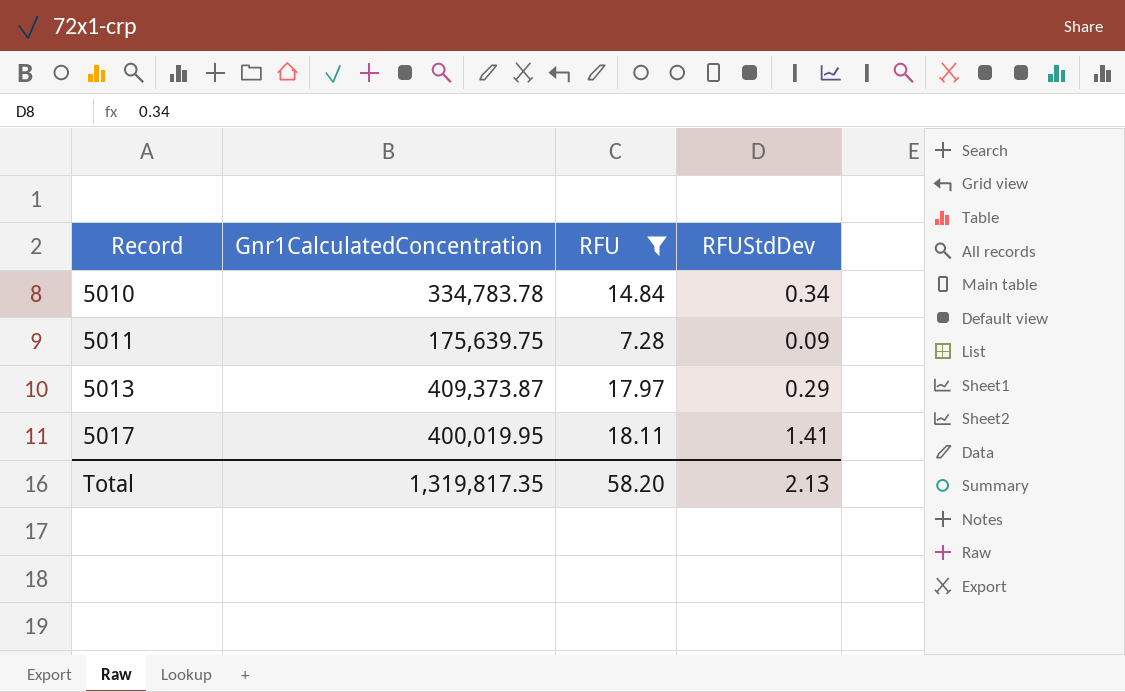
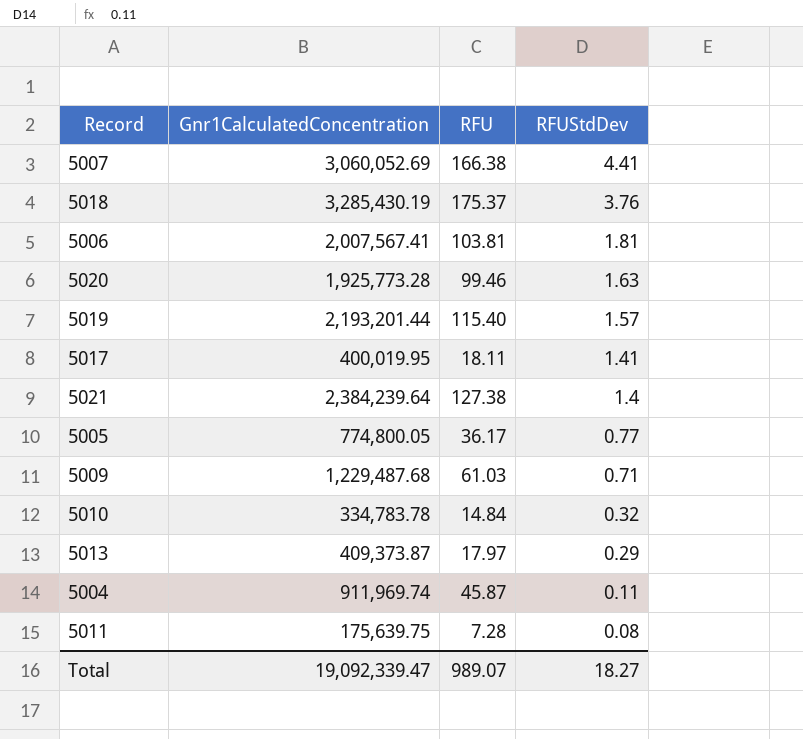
filter: RFU <= 18.11 -> none
row order: Record ascending -> RFUStdDev descending
5010 | RFUStdDev: 0.34 -> 0.32
5011 | RFUStdDev: 0.09 -> 0.08
Total | Gnr1CalculatedConcentration: 1,319,817.35 -> 19,092,339.47
Total | RFU: 58.20 -> 989.07
Total | RFUStdDev: 2.13 -> 18.27

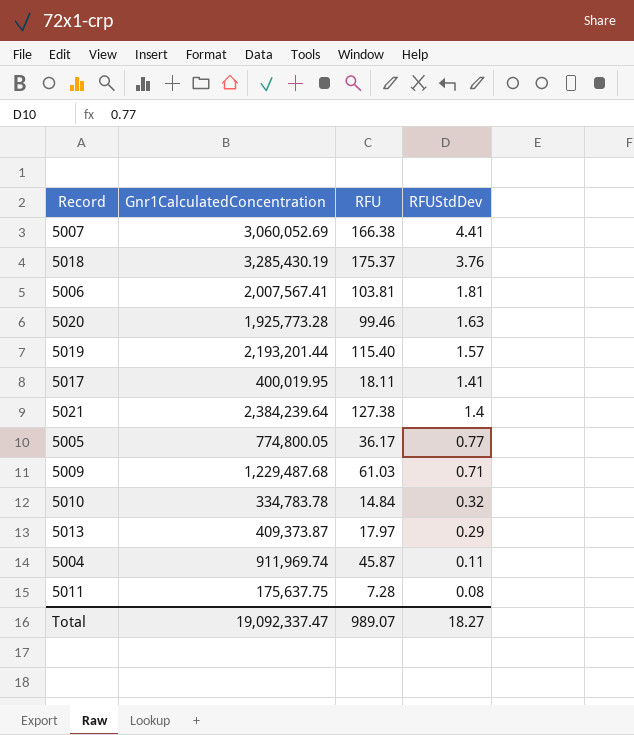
5011 | Gnr1CalculatedConcentration: 175,639.75 -> 175,637.75
Total | Gnr1CalculatedConcentration: 19,092,339.47 -> 19,092,337.47

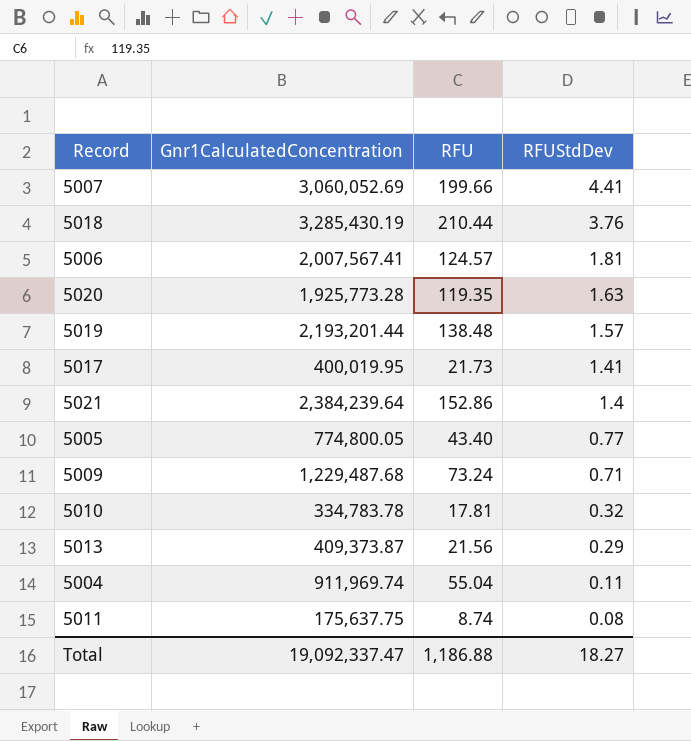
5007 | RFU: 166.38 -> 199.66
5018 | RFU: 175.37 -> 210.44
5006 | RFU: 103.81 -> 124.57
5020 | RFU: 99.46 -> 119.35
5019 | RFU: 115.40 -> 138.48
5017 | RFU: 18.11 -> 21.73
5021 | RFU: 127.38 -> 152.86
5005 | RFU: 36.17 -> 43.40
5009 | RFU: 61.03 -> 73.24
5010 | RFU: 14.84 -> 17.81
5013 | RFU: 17.97 -> 21.56
5004 | RFU: 45.87 -> 55.04
5011 | RFU: 7.28 -> 8.74
Total | RFU: 989.07 -> 1,186.88

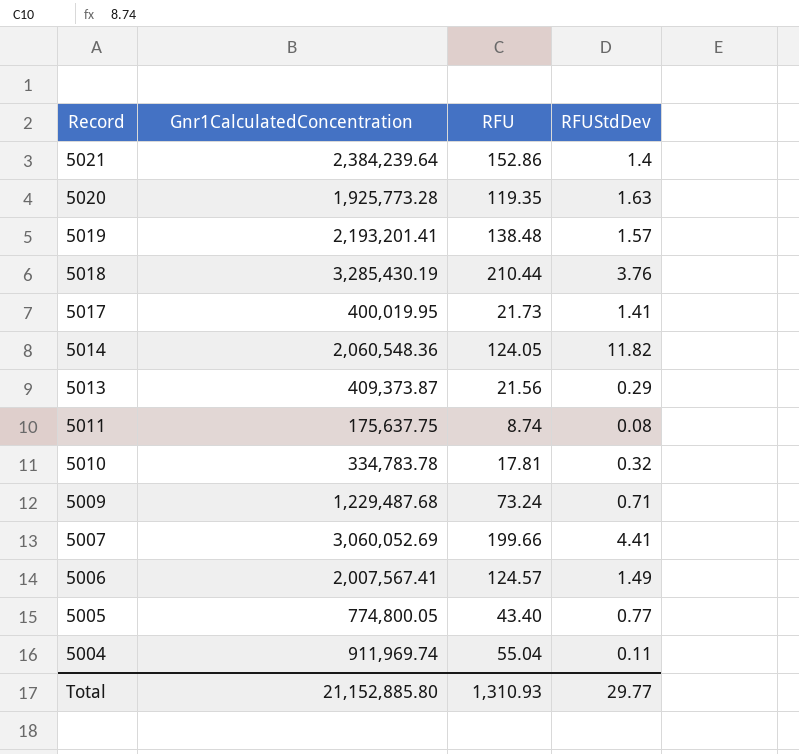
row order: RFUStdDev descending -> Record descending
5019 | Gnr1CalculatedConcentration: 2,193,201.44 -> 2,193,201.41
row 5014: none -> 2,060,548.36 | 124.05 | 11.82
5006 | RFUStdDev: 1.81 -> 1.49
Total | Gnr1CalculatedConcentration: 19,092,337.47 -> 21,152,885.80
Total | RFU: 1,186.88 -> 1,310.93
Total | RFUStdDev: 18.27 -> 29.77

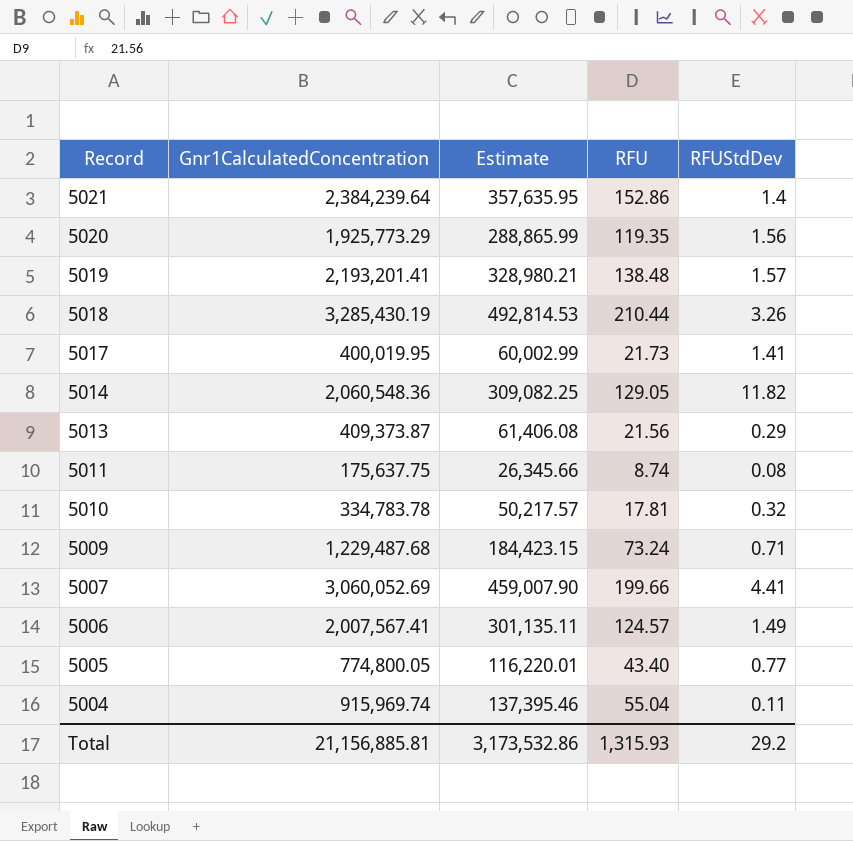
column Estimate | formula: none -> [Gnr1CalculatedConcentration] * 0.15
5020 | Gnr1CalculatedConcentration: 1,925,773.28 -> 1,925,773.29
5020 | RFUStdDev: 1.63 -> 1.56
5018 | RFUStdDev: 3.76 -> 3.26
5014 | RFU: 124.05 -> 129.05
5004 | Gnr1CalculatedConcentration: 911,969.74 -> 915,969.74
Total | Gnr1CalculatedConcentration: 21,152,885.80 -> 21,156,885.81
Total | RFU: 1,310.93 -> 1,315.93
Total | RFUStdDev: 29.77 -> 29.2

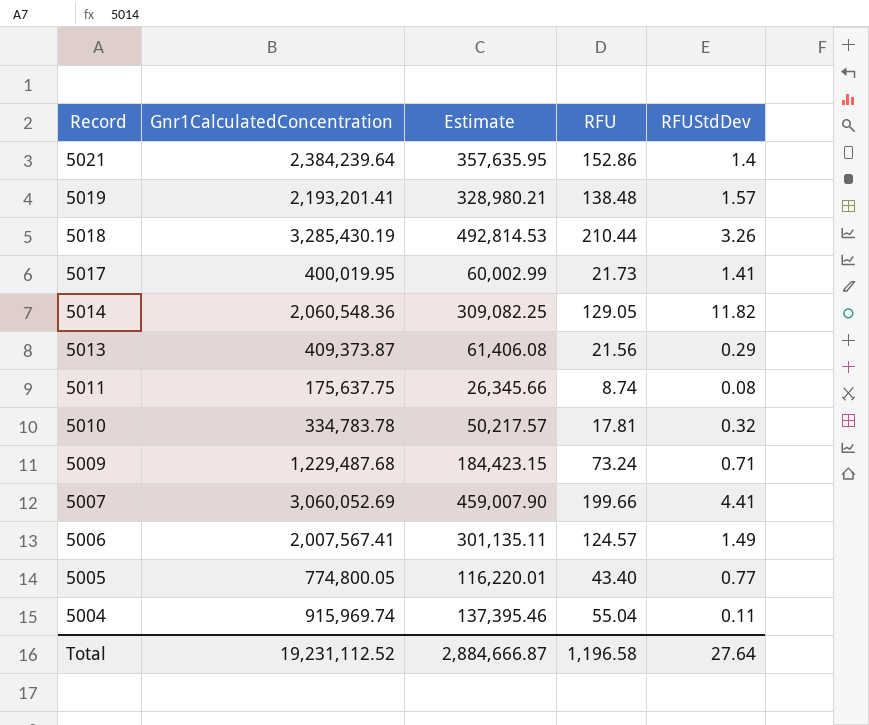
row 5020: 1,925,773.29 | 288,865.99 | 119.35 | 1.56 -> none
Total | Gnr1CalculatedConcentration: 21,156,885.81 -> 19,231,112.52
Total | Estimate: 3,173,532.86 -> 2,884,666.87
Total | RFU: 1,315.93 -> 1,196.58
Total | RFUStdDev: 29.2 -> 27.64

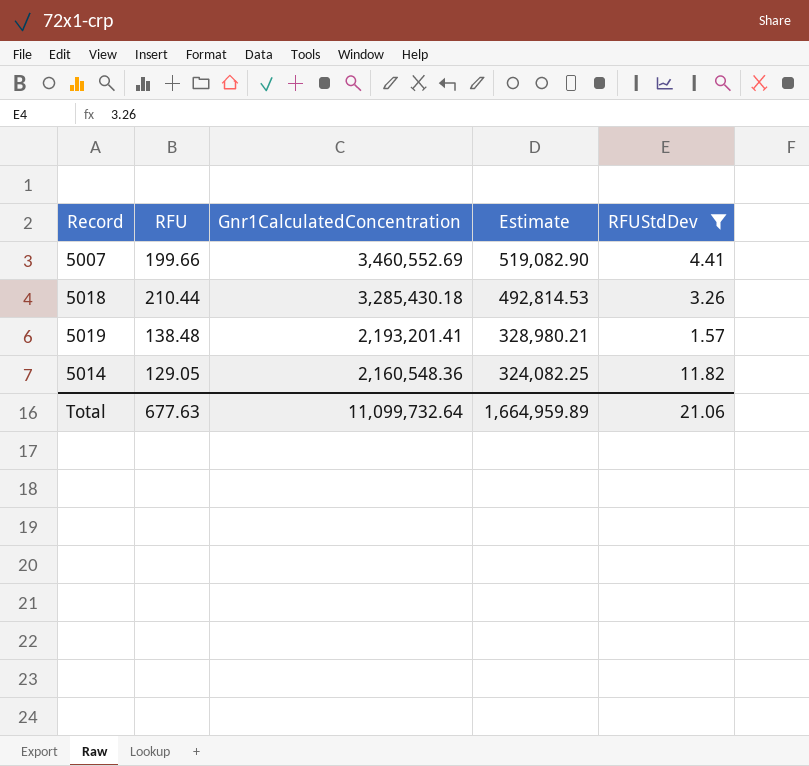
filter: none -> RFUStdDev >= 1.57
row order: Record descending -> Gnr1CalculatedConcentration descending
column RFU | position: 4 -> 2
5007 | Gnr1CalculatedConcentration: 3,060,052.69 -> 3,460,552.69
5007 | Estimate: 459,007.90 -> 519,082.90
5018 | Gnr1CalculatedConcentration: 3,285,430.19 -> 3,285,430.18
5014 | Gnr1CalculatedConcentration: 2,060,548.36 -> 2,160,548.36
5014 | Estimate: 309,082.25 -> 324,082.25
Total | RFU: 1,196.58 -> 677.63
Total | Gnr1CalculatedConcentration: 19,231,112.52 -> 11,099,732.64
Total | Estimate: 2,884,666.87 -> 1,664,959.89
Total | RFUStdDev: 27.64 -> 21.06

